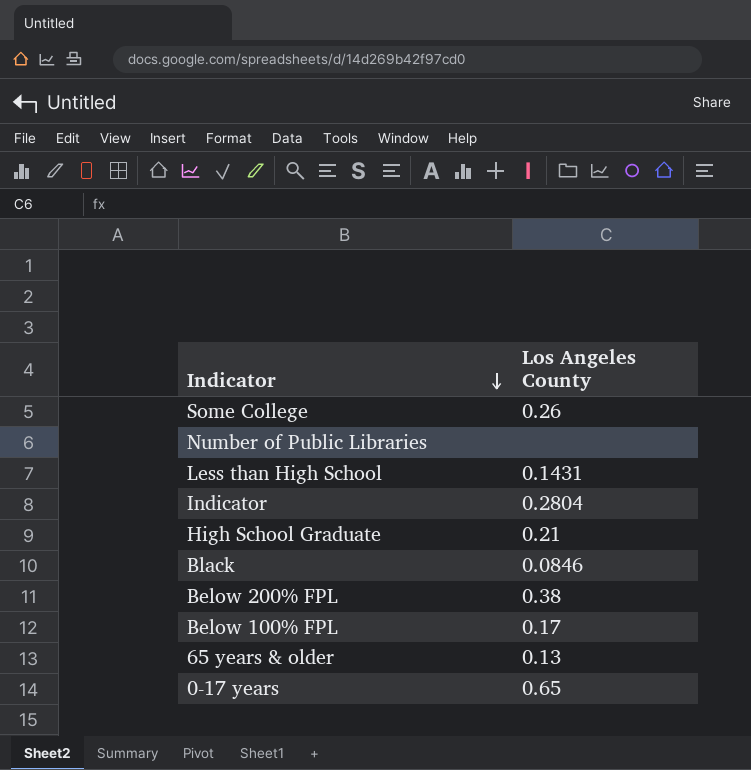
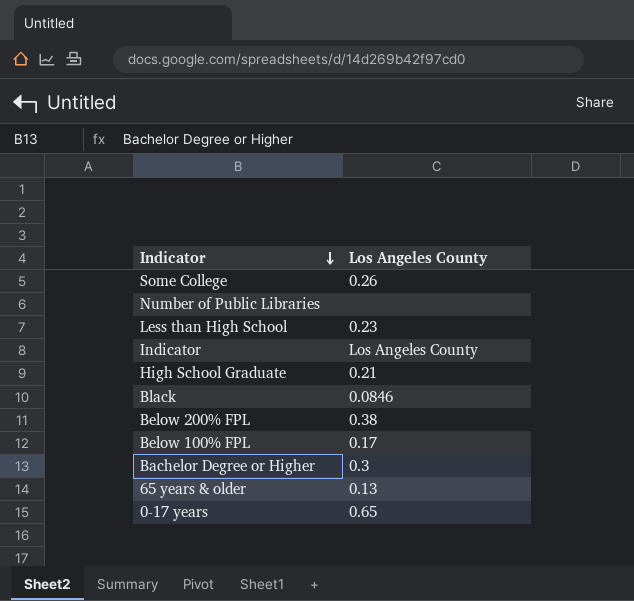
Less than High School | Los Angeles County: 0.1431 -> 0.23
Indicator | Los Angeles County: 0.2804 -> Los Angeles County
row Bachelor Degree or Higher: none -> 0.3

